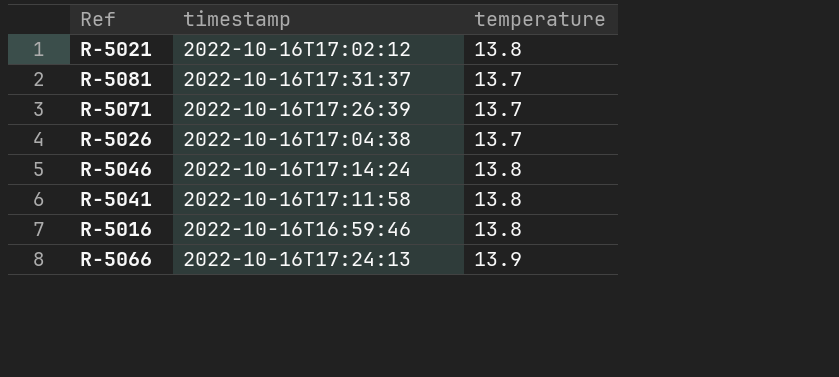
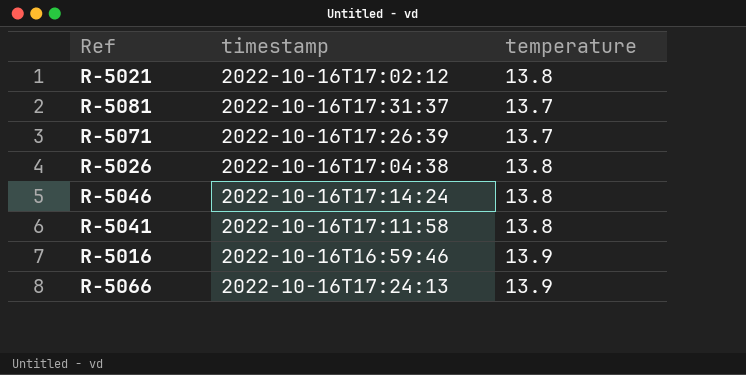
R-5026 | temperature: 13.7 -> 13.8
R-5016 | temperature: 13.8 -> 13.9

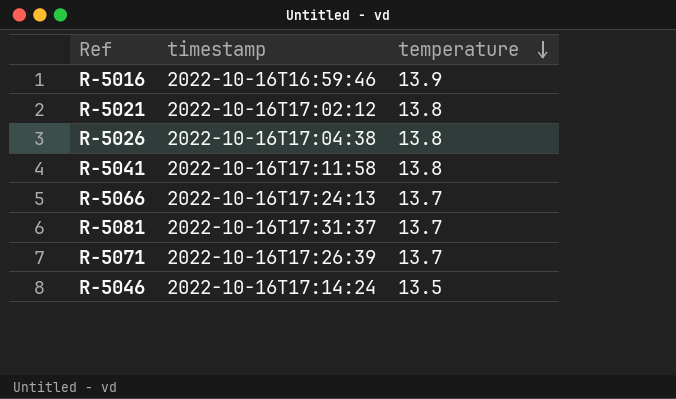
row order: none -> temperature descending
R-5066 | temperature: 13.9 -> 13.7
R-5046 | temperature: 13.8 -> 13.5

